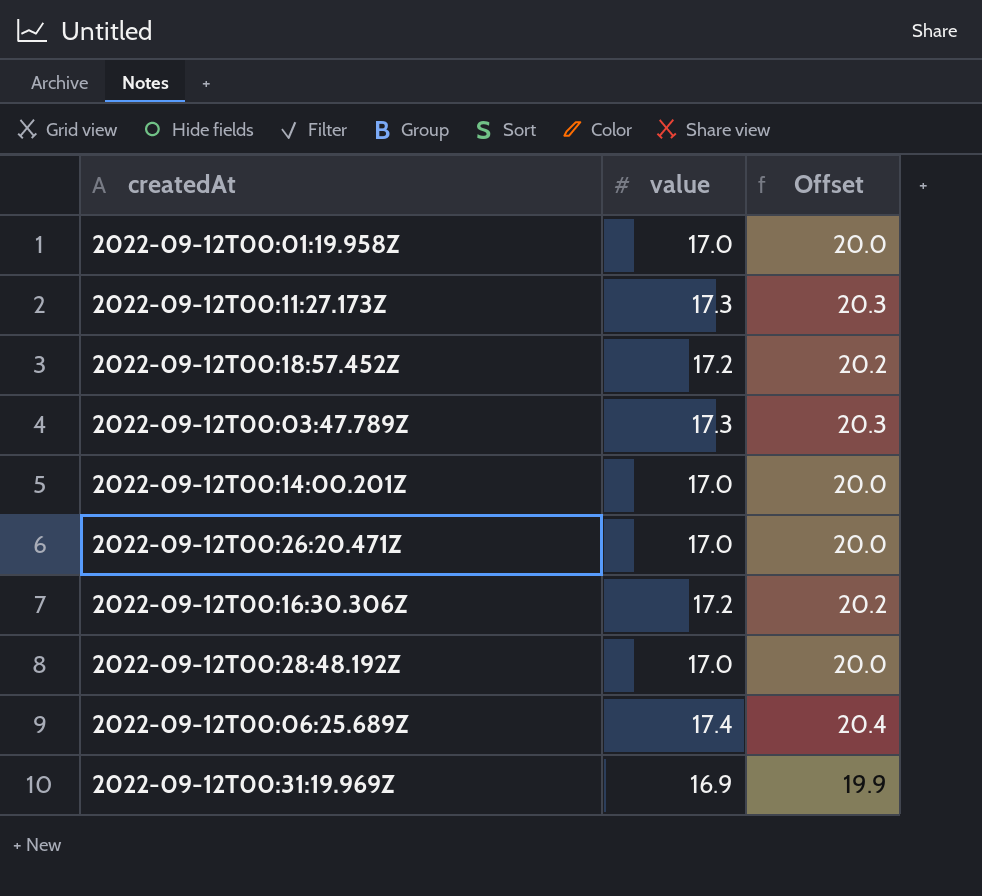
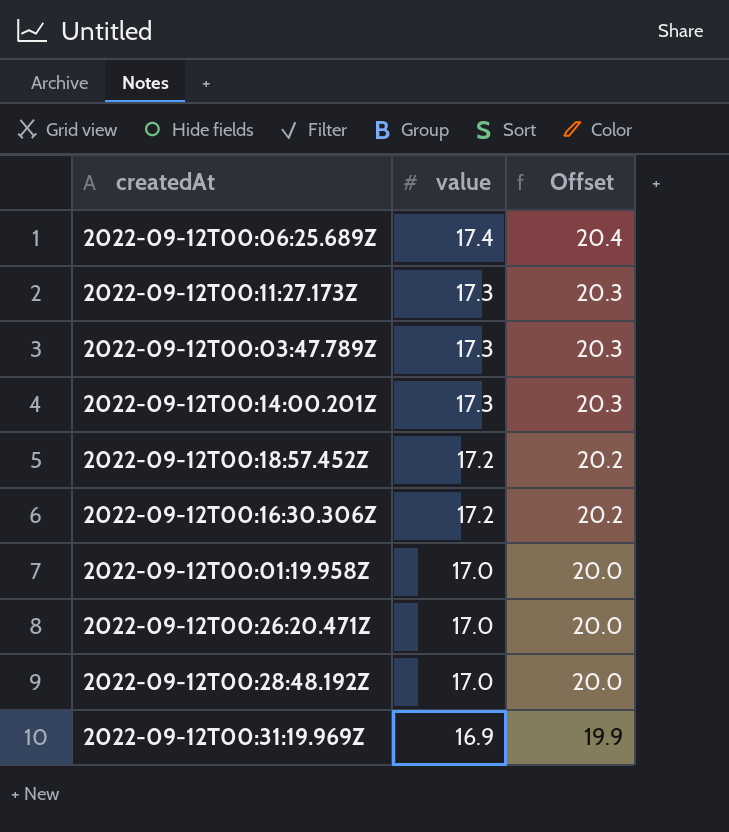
row order: none -> value descending
2022-09-12T00:14:00.201Z | value: 17.0 -> 17.3
2022-09-12T00:14:00.201Z | Offset: 20.0 -> 20.3

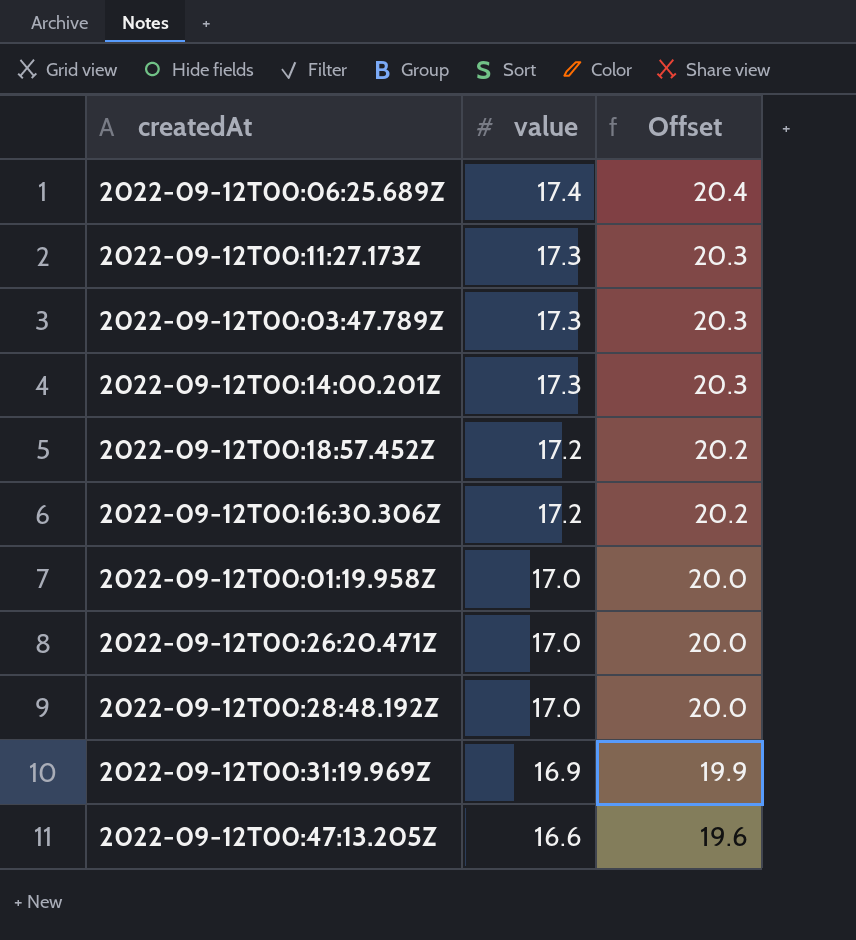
row 2022-09-12T00:47:13.205Z: none -> 16.6 | 19.6

